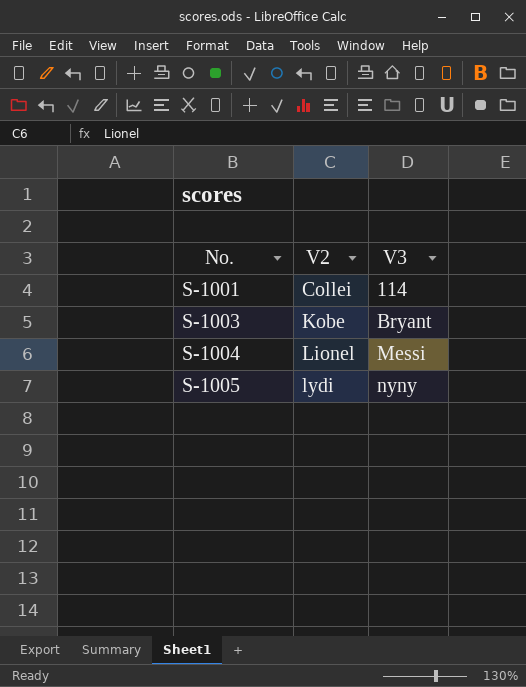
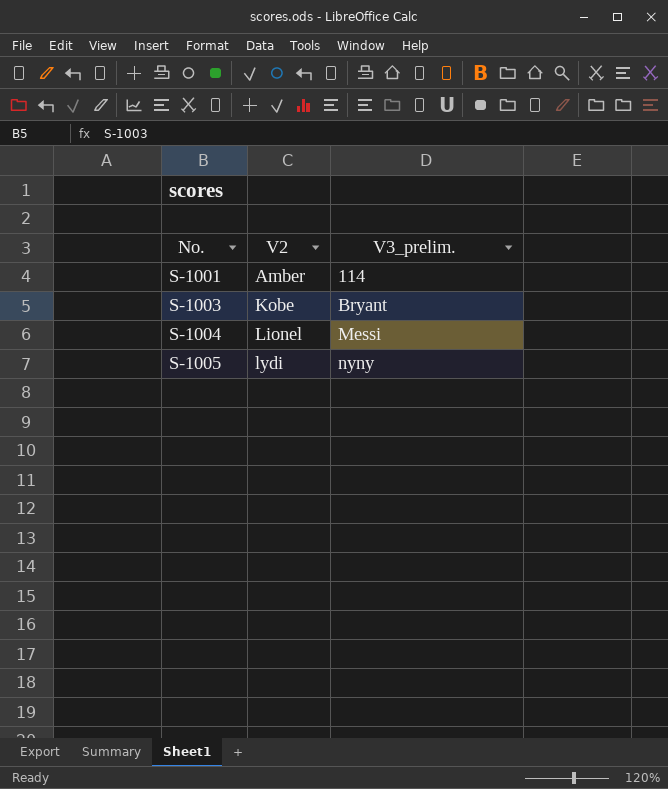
column name: V3 -> V3_prelim.
S-1001 | V2: Collei -> Amber

